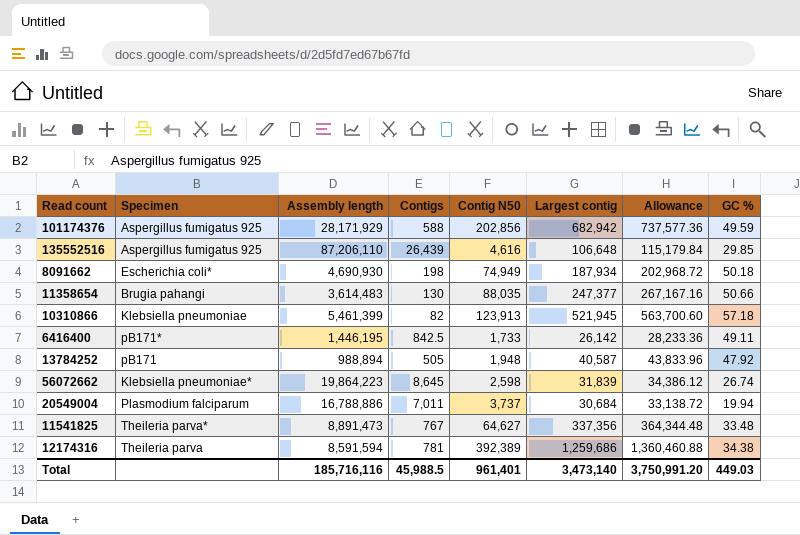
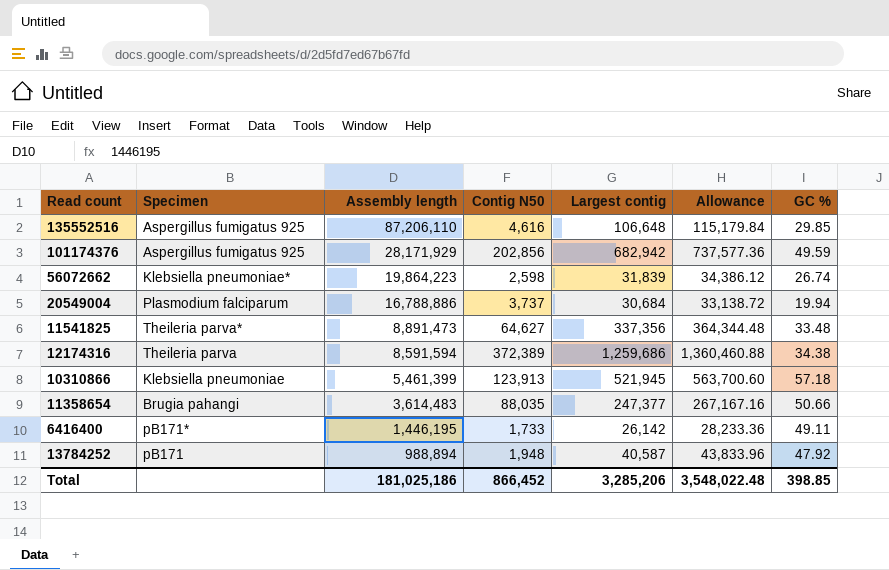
row order: none -> Assembly length descending
column Contigs | position: 4 -> none
row 8091662: Escherichia coli* | 4,690,930 | 198 | 74,949 | 187,934 | 202,968.72 | 50.18 -> none
12174316 | Contig N50: 392,389 -> 372,389
Total | Assembly length: 185,716,116 -> 181,025,186
Total | Contig N50: 961,401 -> 866,452
Total | Largest contig: 3,473,140 -> 3,285,206
Total | Allowance: 3,750,991.20 -> 3,548,022.48
Total | GC %: 449.03 -> 398.85

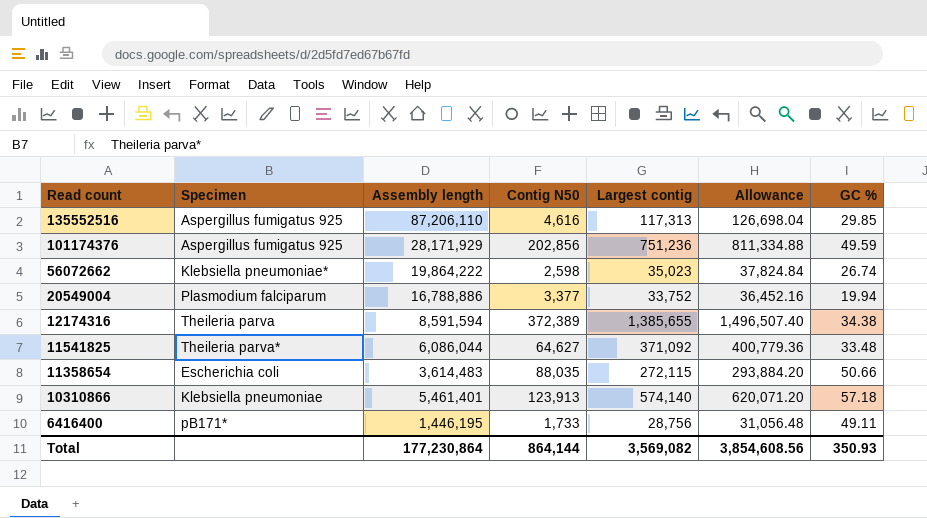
row order: Assembly length descending -> Read count descending
row 13784252: pB171 | 988,894 | 1,948 | 40,587 | 43,833.96 | 47.92 -> none
135552516 | Largest contig: 106,648 -> 117,313
135552516 | Allowance: 115,179.84 -> 126,698.04
101174376 | Largest contig: 682,942 -> 751,236
101174376 | Allowance: 737,577.36 -> 811,334.88
56072662 | Assembly length: 19,864,223 -> 19,864,222
56072662 | Largest contig: 31,839 -> 35,023
56072662 | Allowance: 34,386.12 -> 37,824.84
20549004 | Contig N50: 3,737 -> 3,377
20549004 | Largest contig: 30,684 -> 33,752
20549004 | Allowance: 33,138.72 -> 36,452.16
12174316 | Largest contig: 1,259,686 -> 1,385,655
12174316 | Allowance: 1,360,460.88 -> 1,496,507.40
11541825 | Assembly length: 8,891,473 -> 6,086,044
11541825 | Largest contig: 337,356 -> 371,092
11541825 | Allowance: 364,344.48 -> 400,779.36
11358654 | Specimen: Brugia pahangi -> Escherichia coli
11358654 | Largest contig: 247,377 -> 272,115
11358654 | Allowance: 267,167.16 -> 293,884.20
10310866 | Assembly length: 5,461,399 -> 5,461,401
10310866 | Largest contig: 521,945 -> 574,140
10310866 | Allowance: 563,700.60 -> 620,071.20
6416400 | Largest contig: 26,142 -> 28,756
6416400 | Allowance: 28,233.36 -> 31,056.48
Total | Assembly length: 181,025,186 -> 177,230,864
Total | Contig N50: 866,452 -> 864,144
Total | Largest contig: 3,285,206 -> 3,569,082
Total | Allowance: 3,548,022.48 -> 3,854,608.56
Total | GC %: 398.85 -> 350.93

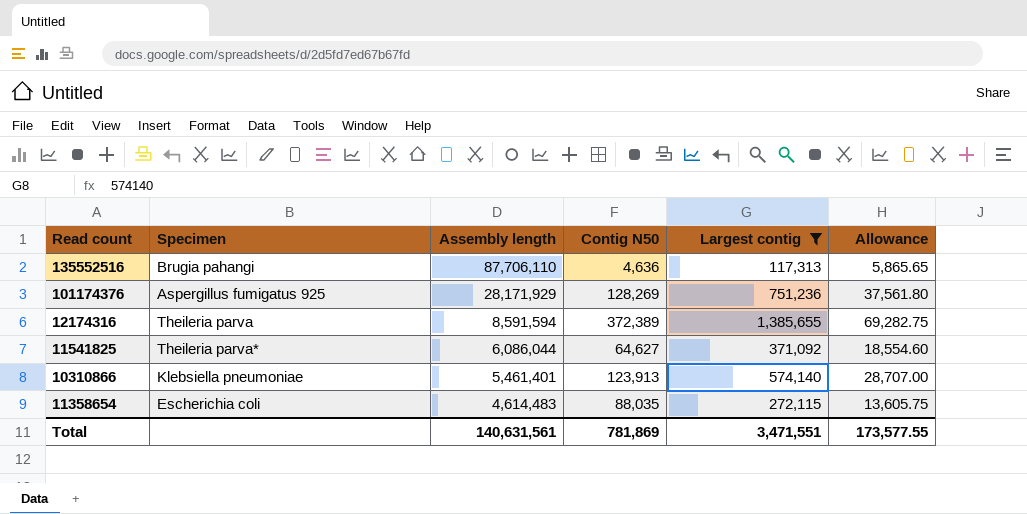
filter: none -> Largest contig >= 117,313
row order: Read count descending -> Assembly length descending
column GC % | position: 7 -> none
column Allowance | formula: [Largest contig] * 1.08 -> [Largest contig] * 0.05
135552516 | Specimen: Aspergillus fumigatus 925 -> Brugia pahangi
135552516 | Assembly length: 87,206,110 -> 87,706,110
135552516 | Contig N50: 4,616 -> 4,636
101174376 | Contig N50: 202,856 -> 128,269
11358654 | Assembly length: 3,614,483 -> 4,614,483
Total | Assembly length: 177,230,864 -> 140,631,561
Total | Contig N50: 864,144 -> 781,869
Total | Largest contig: 3,569,082 -> 3,471,551
Total | Allowance: 3,854,608.56 -> 173,577.55

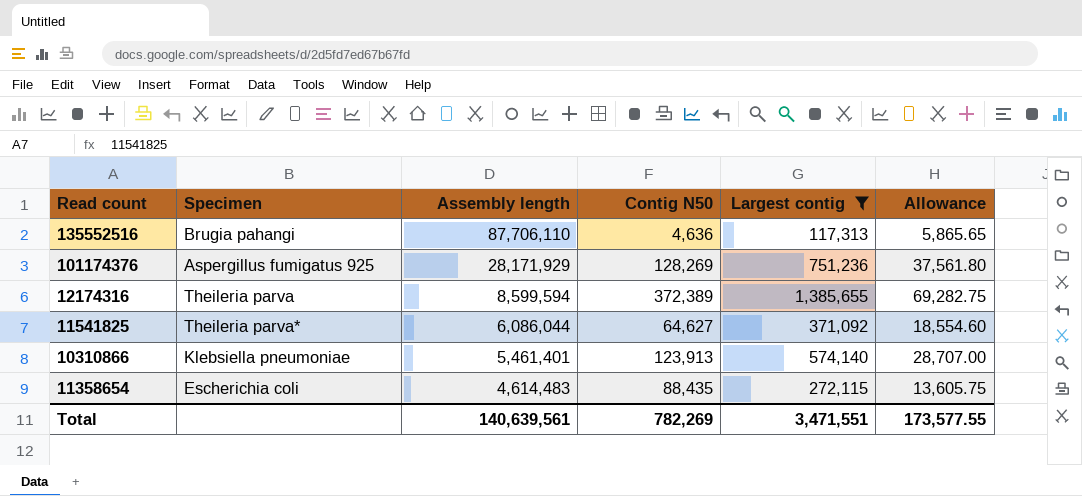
12174316 | Assembly length: 8,591,594 -> 8,599,594
11358654 | Contig N50: 88,035 -> 88,435
Total | Assembly length: 140,631,561 -> 140,639,561
Total | Contig N50: 781,869 -> 782,269

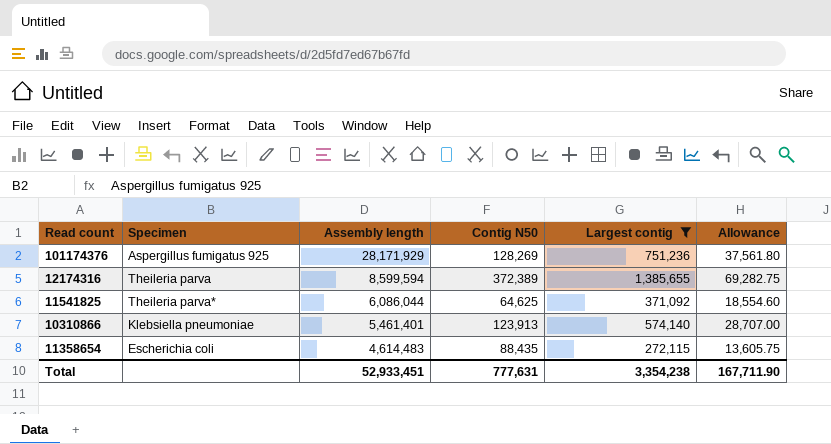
row 135552516: Brugia pahangi | 87,706,110 | 4,636 | 117,313 | 5,865.65 -> none
11541825 | Contig N50: 64,627 -> 64,625
Total | Assembly length: 140,639,561 -> 52,933,451
Total | Contig N50: 782,269 -> 777,631
Total | Largest contig: 3,471,551 -> 3,354,238
Total | Allowance: 173,577.55 -> 167,711.90

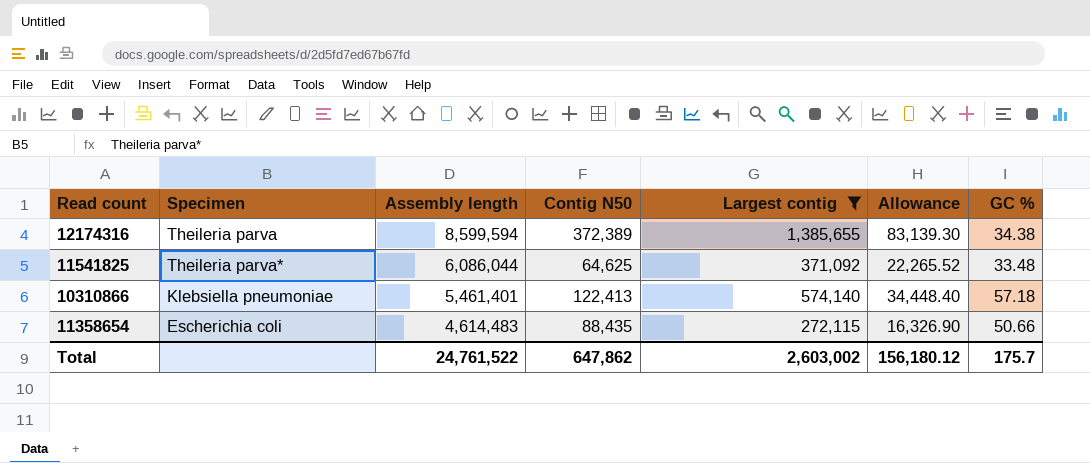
column Allowance | formula: [Largest contig] * 0.05 -> [Largest contig] * 0.06
column GC % | position: none -> 7
row 101174376: Aspergillus fumigatus 925 | 28,171,929 | 128,269 | 751,236 | 37,561.80 -> none
10310866 | Contig N50: 123,913 -> 122,413
Total | Assembly length: 52,933,451 -> 24,761,522
Total | Contig N50: 777,631 -> 647,862
Total | Largest contig: 3,354,238 -> 2,603,002
Total | Allowance: 167,711.90 -> 156,180.12

